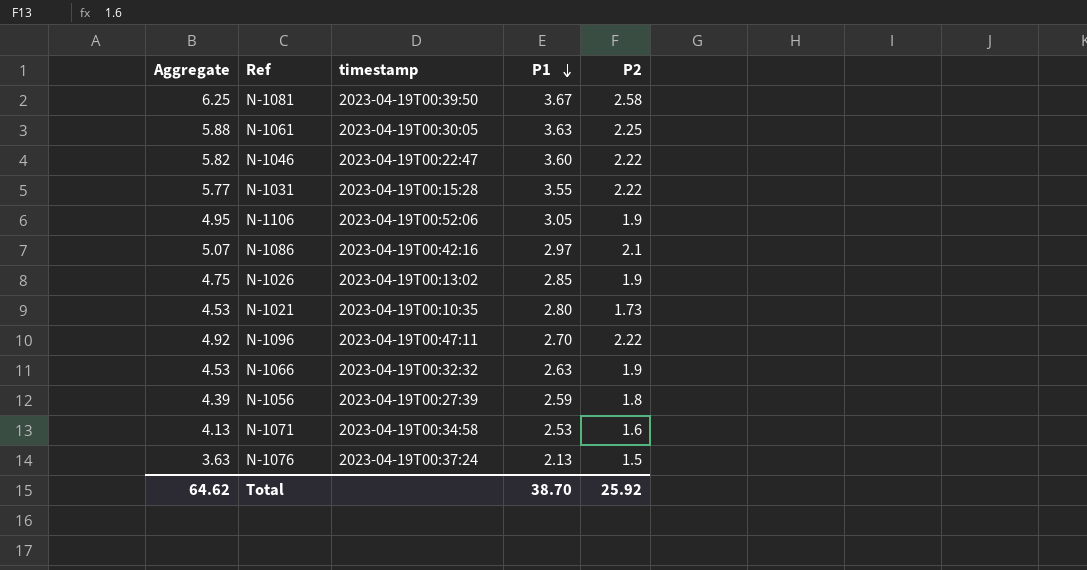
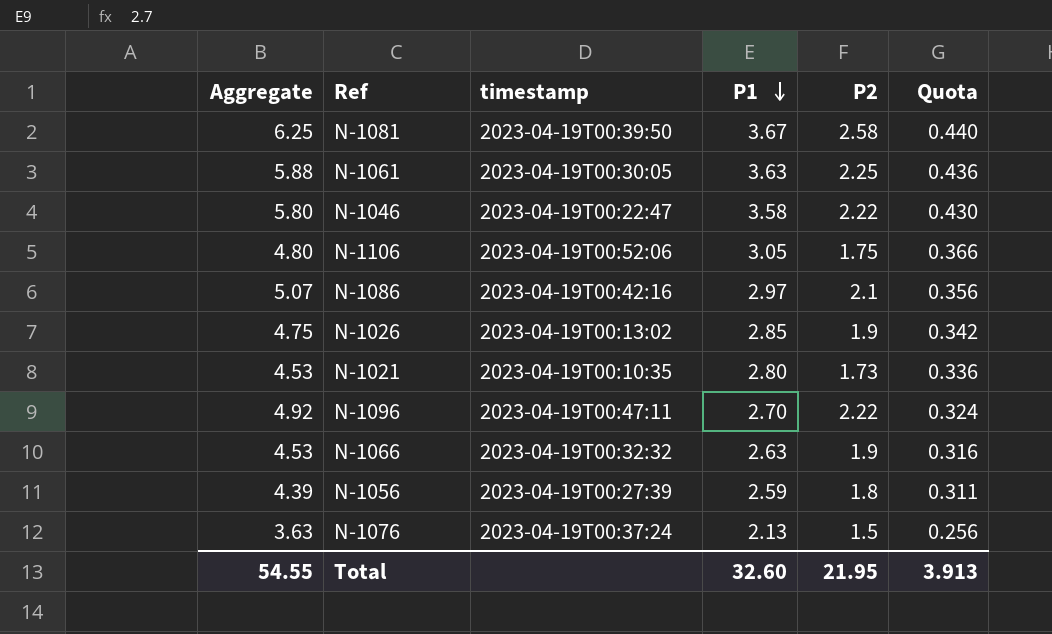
column Quota | formula: none -> [P1] * 0.12
row N-1031: 5.77 | 2023-04-19T00:15:28 | 3.55 | 2.22 -> none
row N-1071: 4.13 | 2023-04-19T00:34:58 | 2.53 | 1.6 -> none
N-1046 | Aggregate: 5.82 -> 5.80
N-1046 | P1: 3.60 -> 3.58
N-1106 | Aggregate: 4.95 -> 4.80
N-1106 | P2: 1.9 -> 1.75
Total | Aggregate: 64.62 -> 54.55
Total | P1: 38.70 -> 32.60
Total | P2: 25.92 -> 21.95

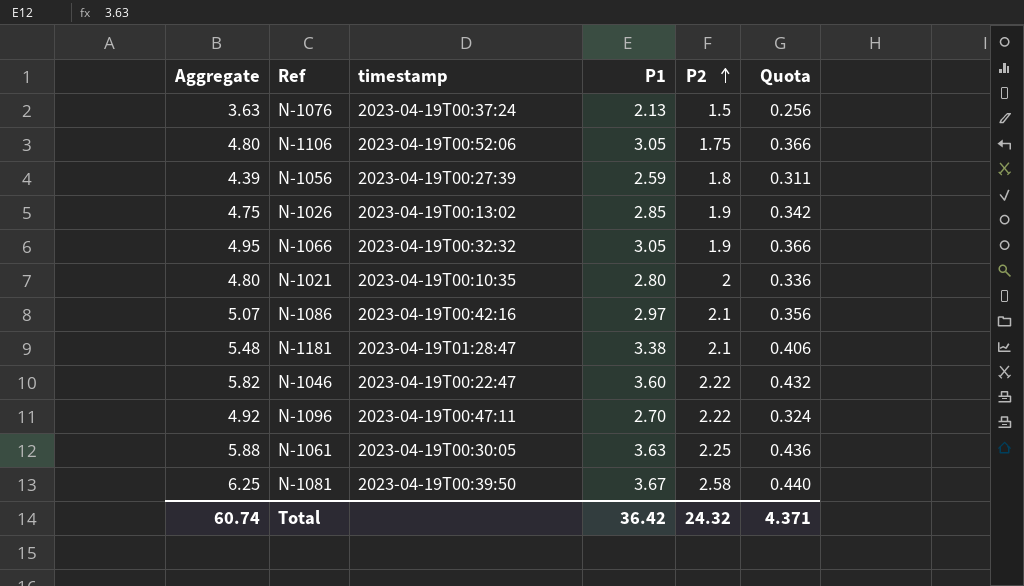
row order: P1 descending -> P2 ascending
N-1066 | Aggregate: 4.53 -> 4.95
N-1066 | P1: 2.63 -> 3.05
N-1066 | Quota: 0.316 -> 0.366
N-1021 | Aggregate: 4.53 -> 4.80
N-1021 | P2: 1.73 -> 2
row N-1181: none -> 5.48 | 2023-04-19T01:28:47 | 3.38 | 2.1 | 0.406
N-1046 | Aggregate: 5.80 -> 5.82
N-1046 | P1: 3.58 -> 3.60
N-1046 | Quota: 0.430 -> 0.432
Total | Aggregate: 54.55 -> 60.74
Total | P1: 32.60 -> 36.42
Total | P2: 21.95 -> 24.32
Total | Quota: 3.913 -> 4.371

